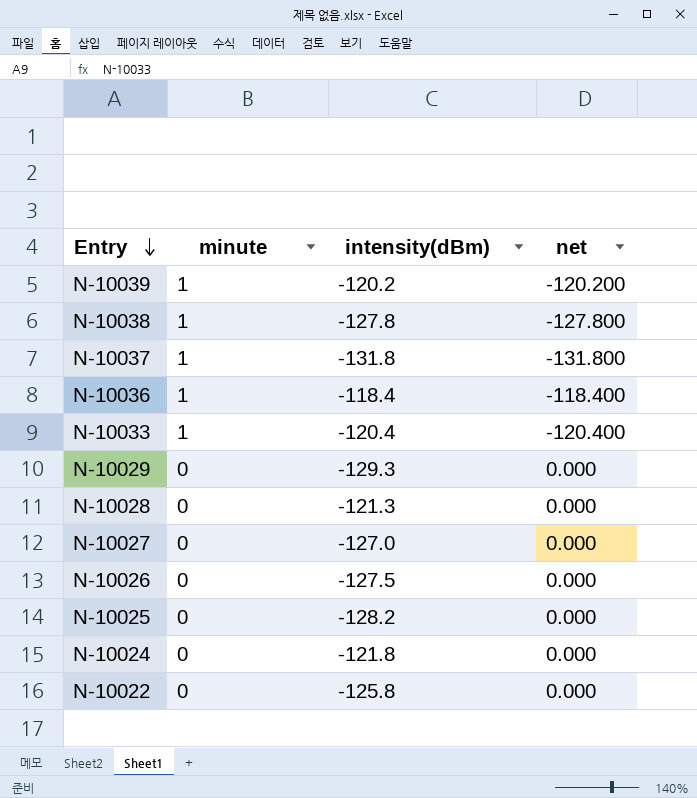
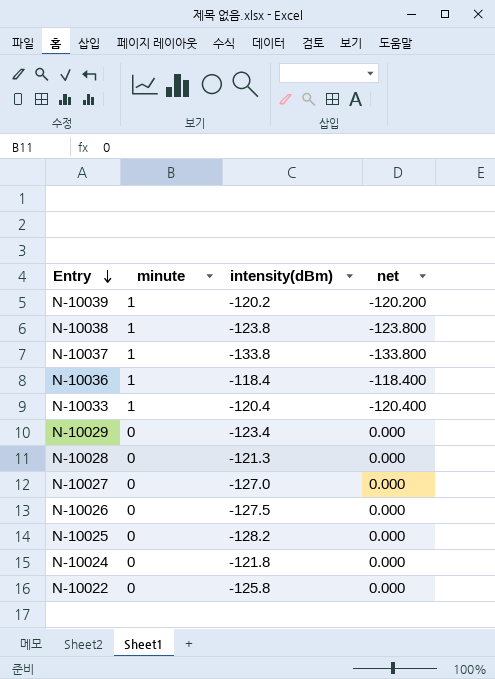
N-10038 | intensity(dBm): -127.8 -> -123.8
N-10038 | net: -127.800 -> -123.800
N-10037 | intensity(dBm): -131.8 -> -133.8
N-10037 | net: -131.800 -> -133.800
N-10029 | intensity(dBm): -129.3 -> -123.4

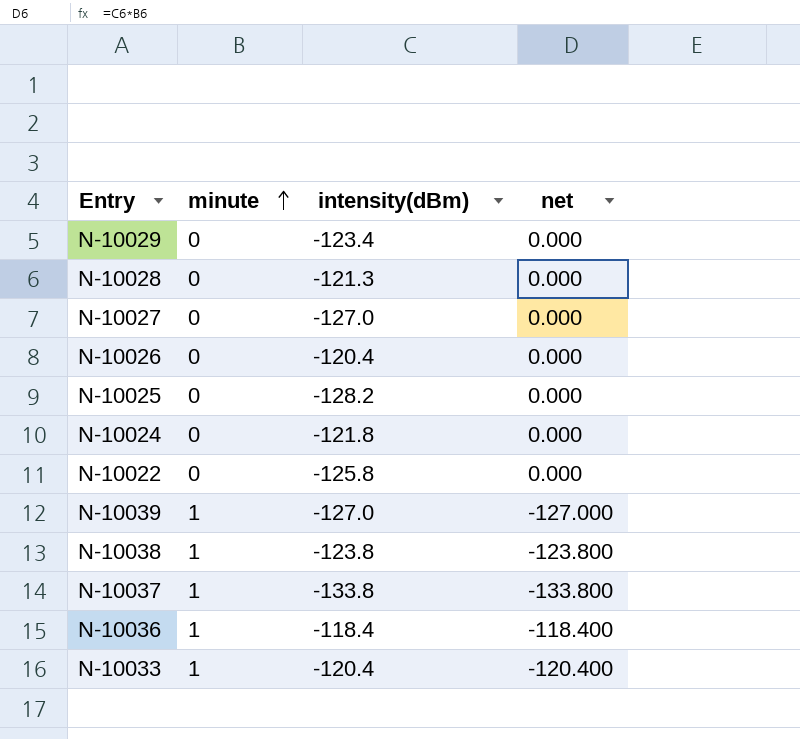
row order: Entry descending -> minute ascending
N-10026 | intensity(dBm): -127.5 -> -120.4
N-10039 | intensity(dBm): -120.2 -> -127.0
N-10039 | net: -120.200 -> -127.000

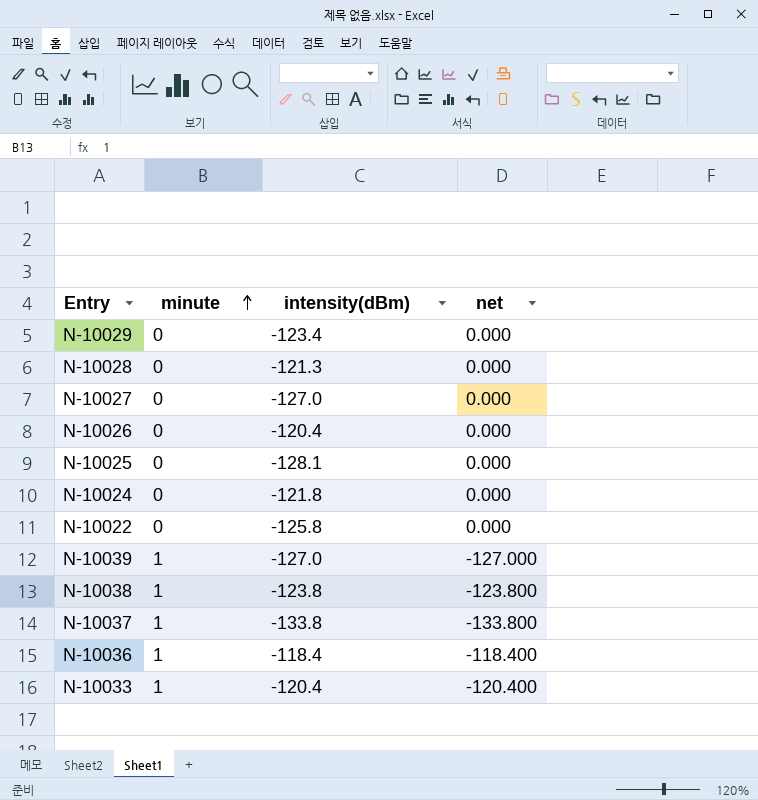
N-10025 | intensity(dBm): -128.2 -> -128.1

